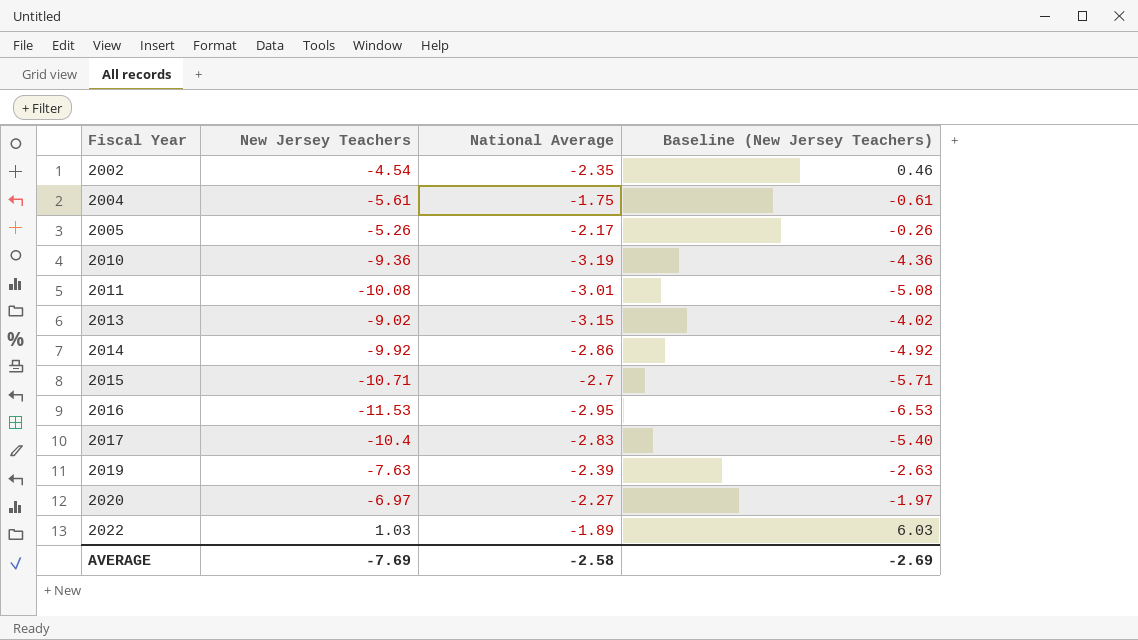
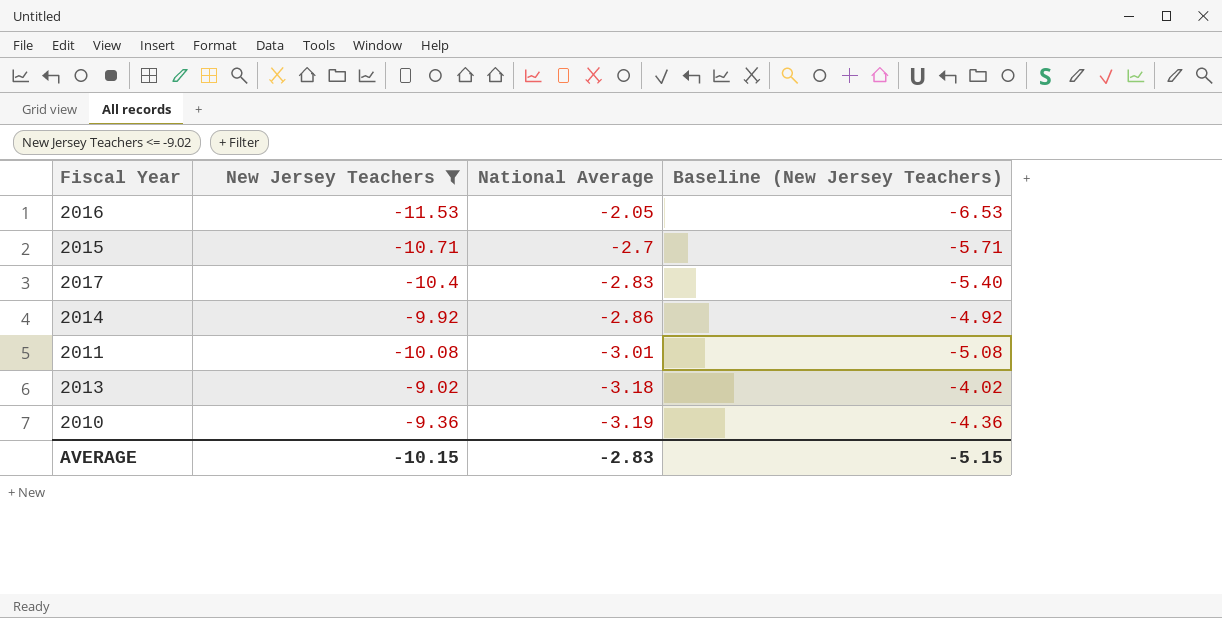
filter: none -> New Jersey Teachers <= -9.02
row order: Fiscal Year ascending -> National Average descending
2016 | National Average: -2.95 -> -2.05
2013 | National Average: -3.15 -> -3.18
AVERAGE | New Jersey Teachers: -7.69 -> -10.15
AVERAGE | National Average: -2.58 -> -2.83
AVERAGE | Baseline (New Jersey Teachers): -2.69 -> -5.15

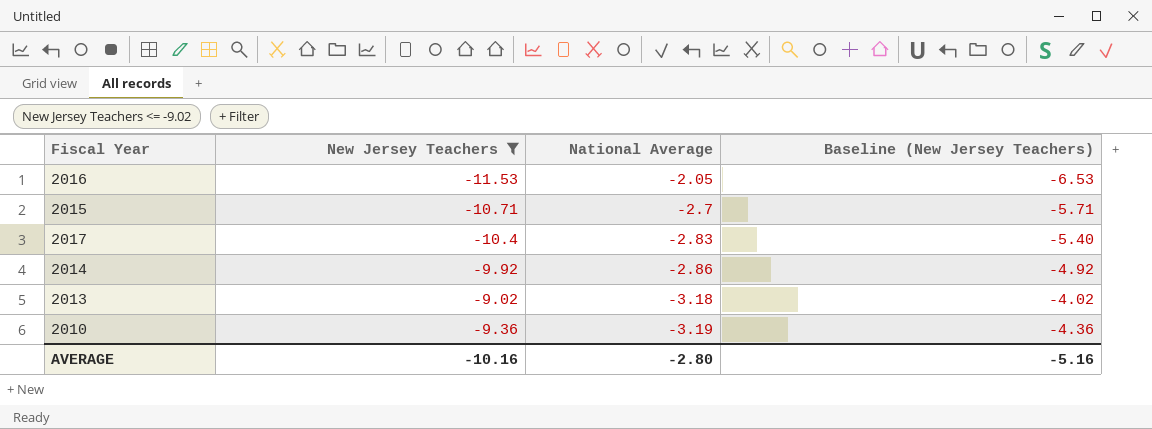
row 2011: -10.08 | -3.01 | -5.08 -> none
AVERAGE | New Jersey Teachers: -10.15 -> -10.16
AVERAGE | National Average: -2.83 -> -2.80
AVERAGE | Baseline (New Jersey Teachers): -5.15 -> -5.16

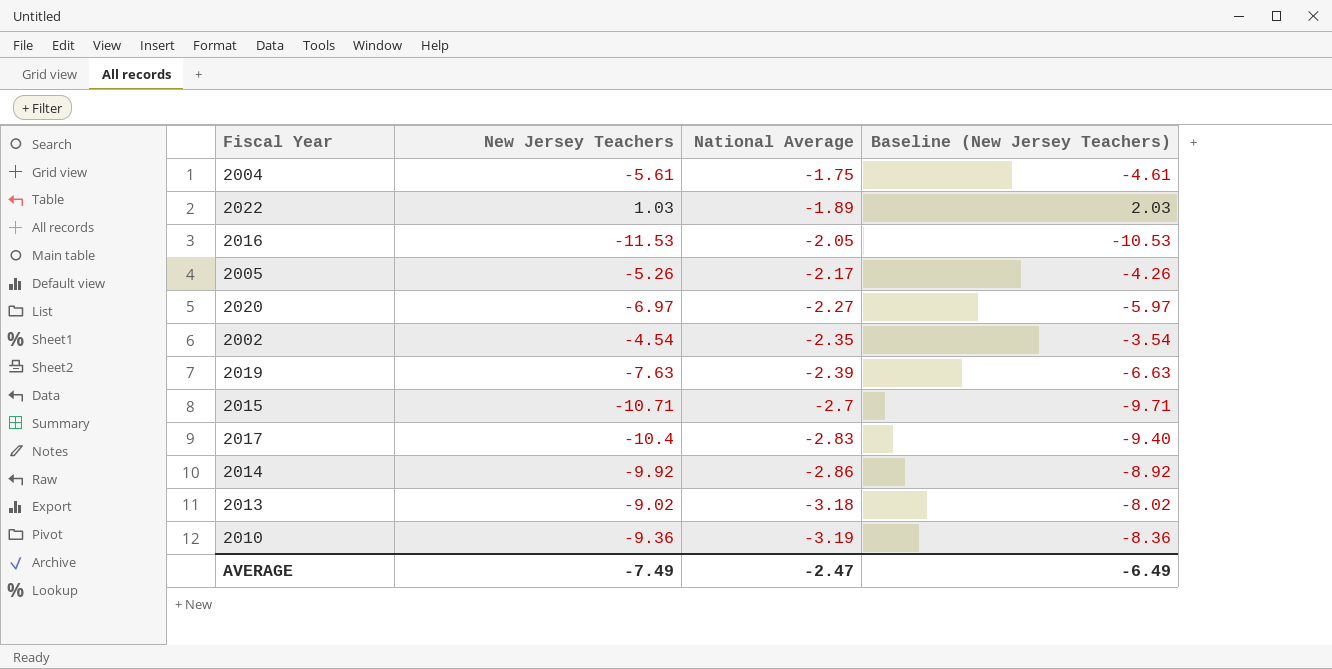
filter: New Jersey Teachers <= -9.02 -> none
column Baseline (New Jersey Teachers) | formula: [New Jersey Teachers] + 5 -> [New Jersey Teachers] + 1
AVERAGE | New Jersey Teachers: -10.16 -> -7.49
AVERAGE | National Average: -2.80 -> -2.47
AVERAGE | Baseline (New Jersey Teachers): -5.16 -> -6.49

